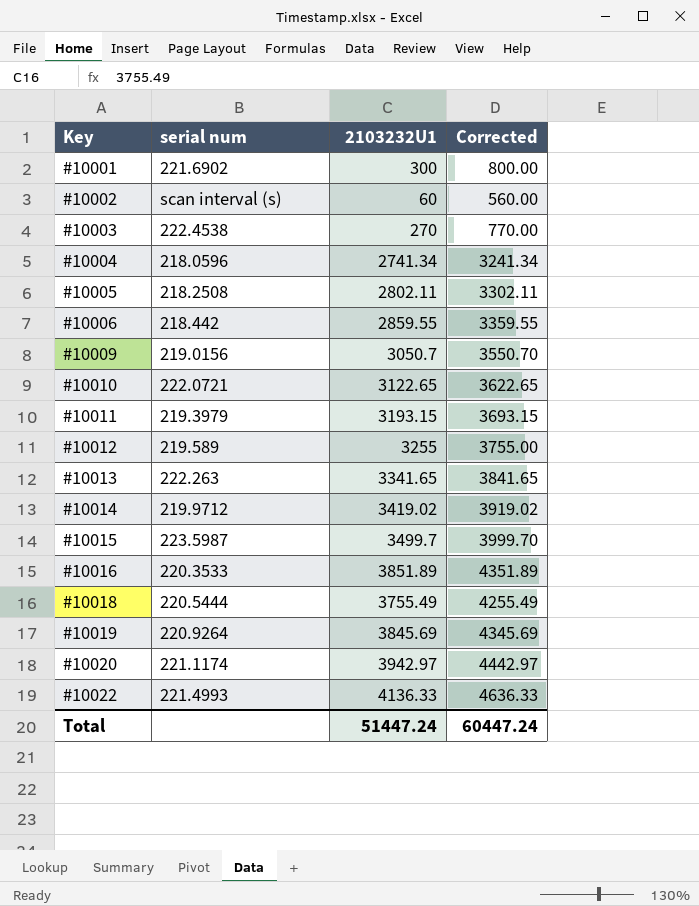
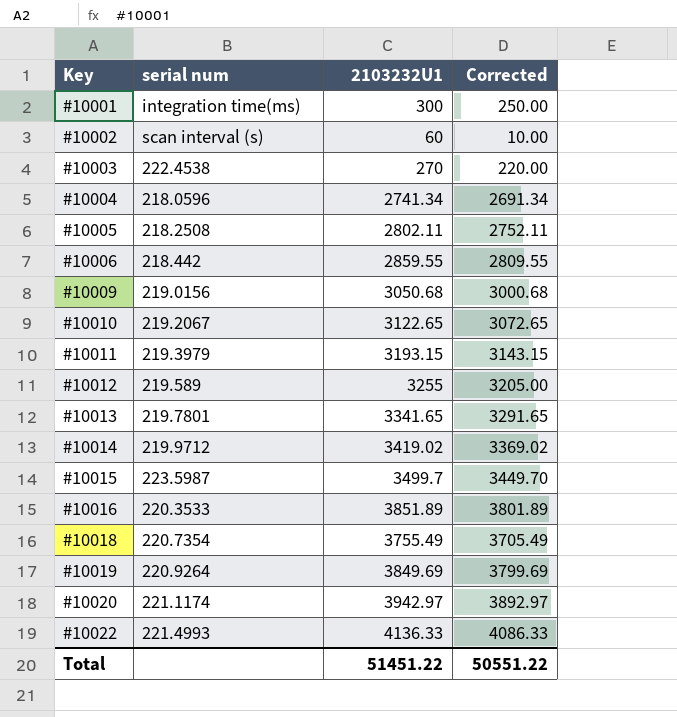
column Corrected | formula: [2103232U1] + 500 -> [2103232U1] - 50
#10001 | serial num: 221.6902 -> integration time(ms)
#10009 | 2103232U1: 3050.7 -> 3050.68
#10010 | serial num: 222.0721 -> 219.2067
#10013 | serial num: 222.263 -> 219.7801
#10018 | serial num: 220.5444 -> 220.7354
#10019 | 2103232U1: 3845.69 -> 3849.69
Total | 2103232U1: 51447.24 -> 51451.22
Total | Corrected: 60447.24 -> 50551.22

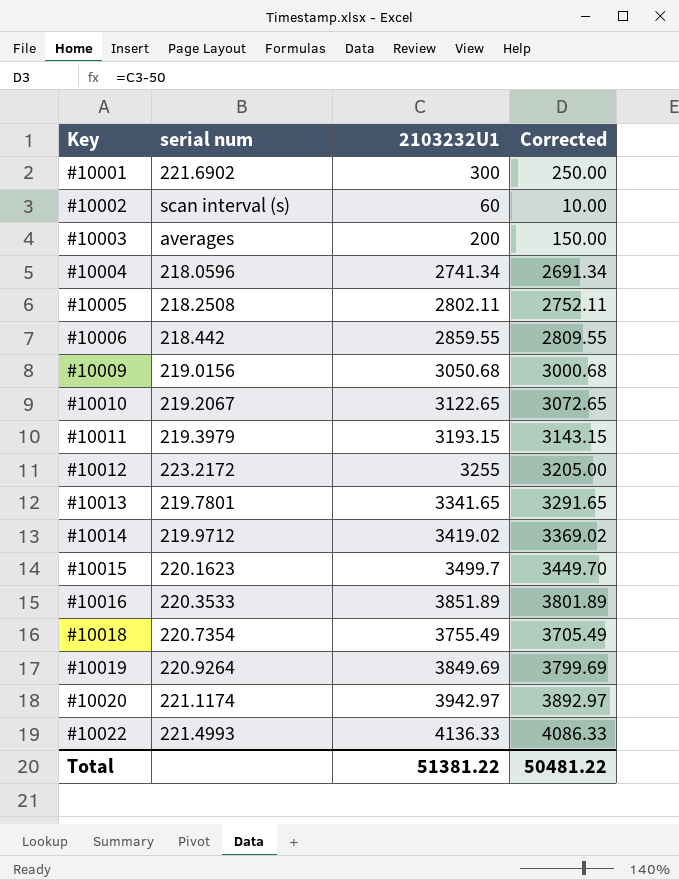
#10001 | serial num: integration time(ms) -> 221.6902
#10003 | serial num: 222.4538 -> averages
#10003 | 2103232U1: 270 -> 200
#10003 | Corrected: 220.00 -> 150.00
#10012 | serial num: 219.589 -> 223.2172
#10015 | serial num: 223.5987 -> 220.1623
Total | 2103232U1: 51451.22 -> 51381.22
Total | Corrected: 50551.22 -> 50481.22

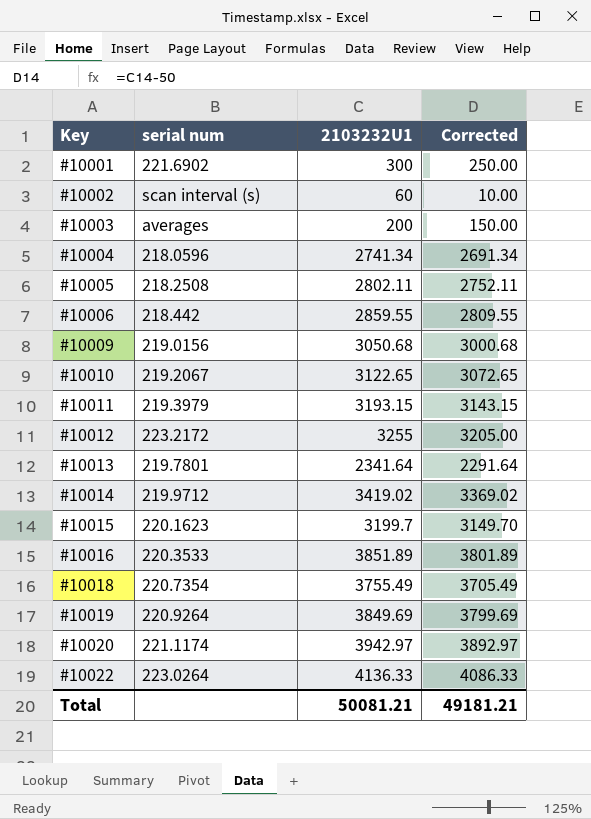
#10013 | 2103232U1: 3341.65 -> 2341.64
#10013 | Corrected: 3291.65 -> 2291.64
#10015 | 2103232U1: 3499.7 -> 3199.7
#10015 | Corrected: 3449.70 -> 3149.70
#10022 | serial num: 221.4993 -> 223.0264
Total | 2103232U1: 51381.22 -> 50081.21
Total | Corrected: 50481.22 -> 49181.21

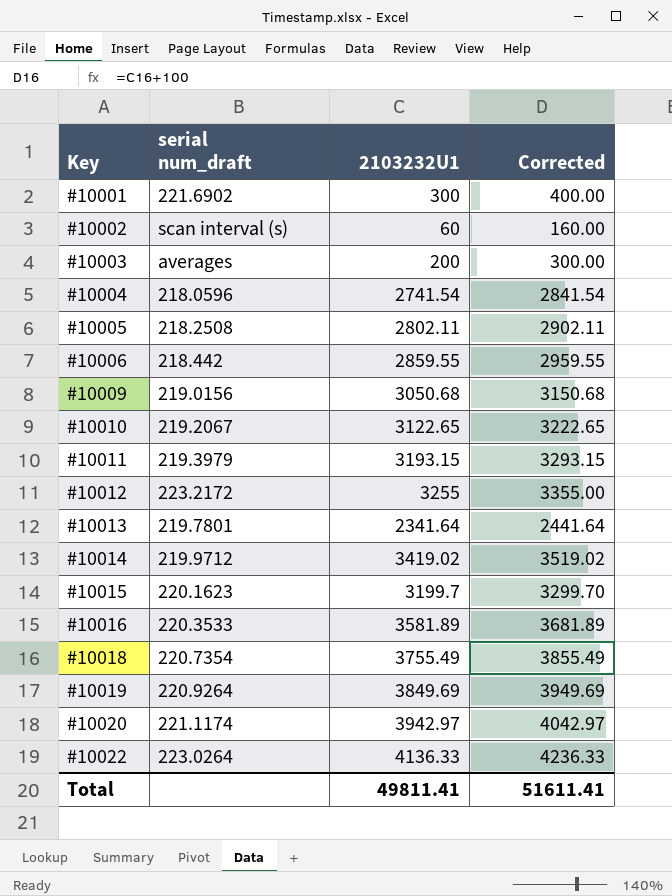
column name: serial num -> serial num_draft
column Corrected | formula: [2103232U1] - 50 -> [2103232U1] + 100
#10004 | 2103232U1: 2741.34 -> 2741.54
#10016 | 2103232U1: 3851.89 -> 3581.89
Total | 2103232U1: 50081.21 -> 49811.41
Total | Corrected: 49181.21 -> 51611.41

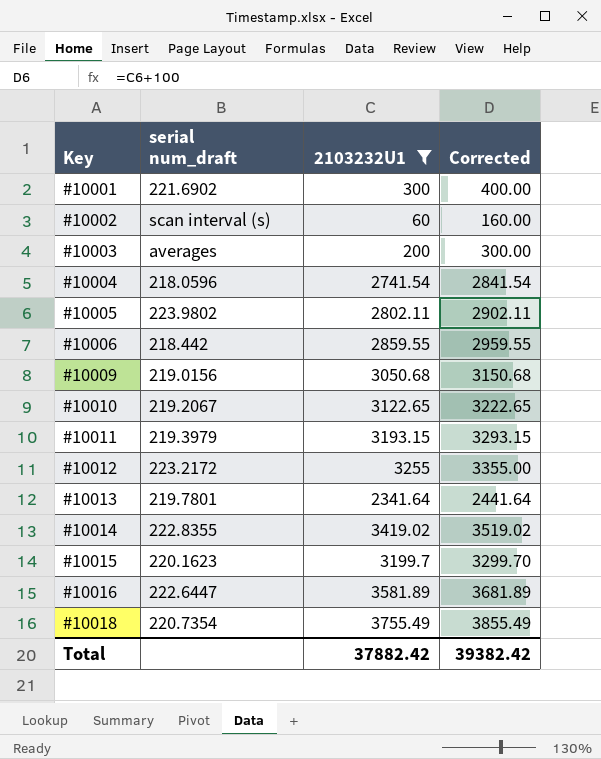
filter: none -> 2103232U1 <= 3755.49
#10005 | serial num_draft: 218.2508 -> 223.9802
#10014 | serial num_draft: 219.9712 -> 222.8355
#10016 | serial num_draft: 220.3533 -> 222.6447
Total | 2103232U1: 49811.41 -> 37882.42
Total | Corrected: 51611.41 -> 39382.42

